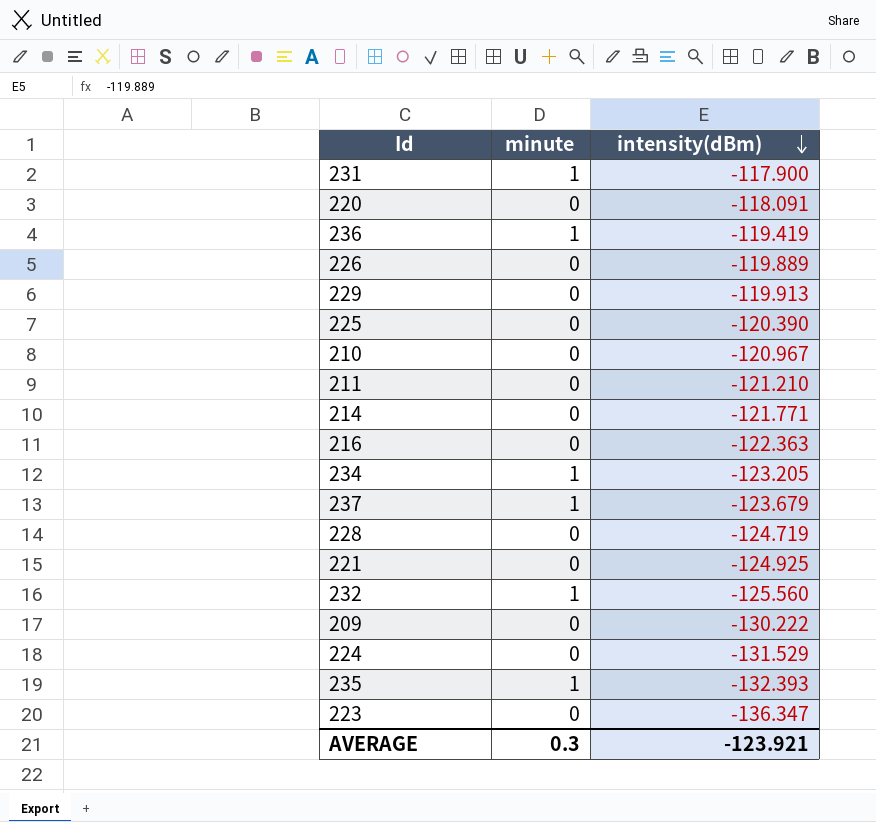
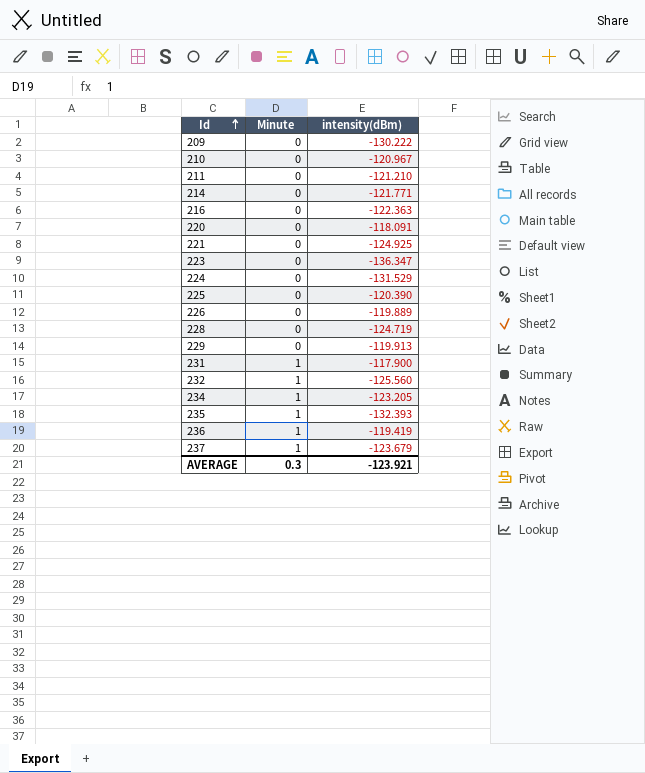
row order: intensity(dBm) descending -> Id ascending
column name: minute -> Minute

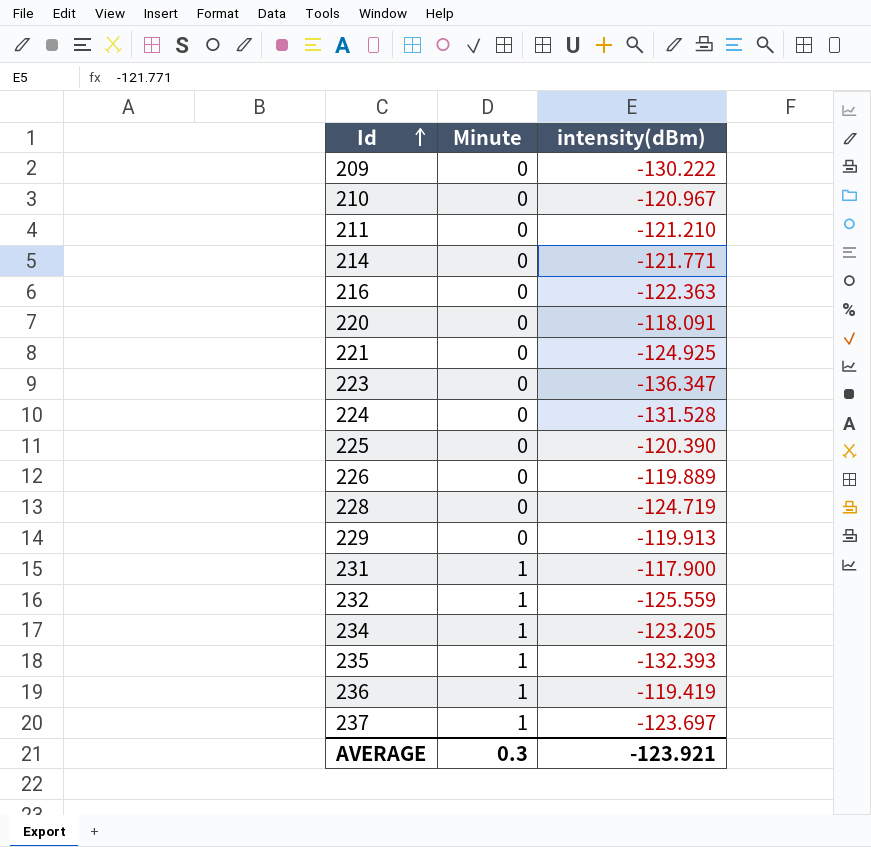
224 | intensity(dBm): -131.529 -> -131.528
232 | intensity(dBm): -125.560 -> -125.559
237 | intensity(dBm): -123.679 -> -123.697

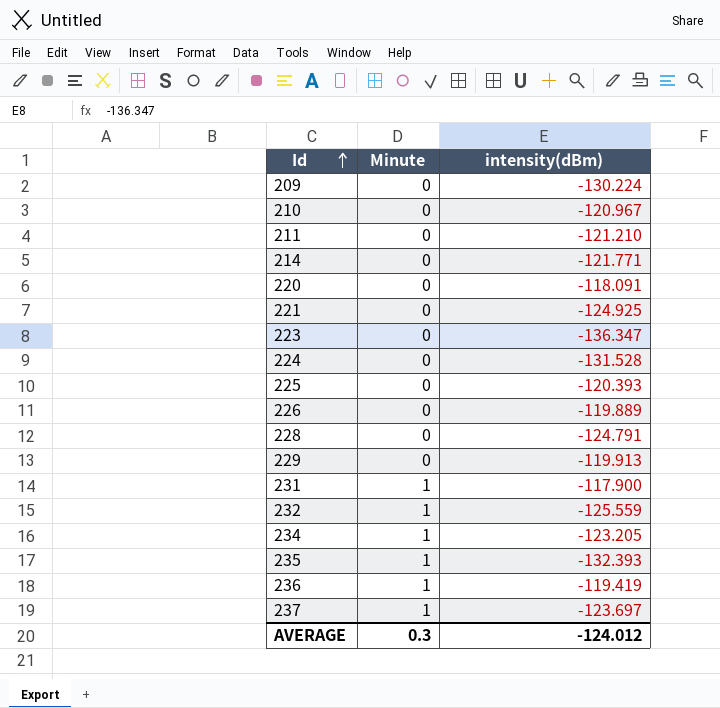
row 216: 0 | -122.363 -> none
209 | intensity(dBm): -130.222 -> -130.224
225 | intensity(dBm): -120.390 -> -120.393
228 | intensity(dBm): -124.719 -> -124.791
AVERAGE | intensity(dBm): -123.921 -> -124.012

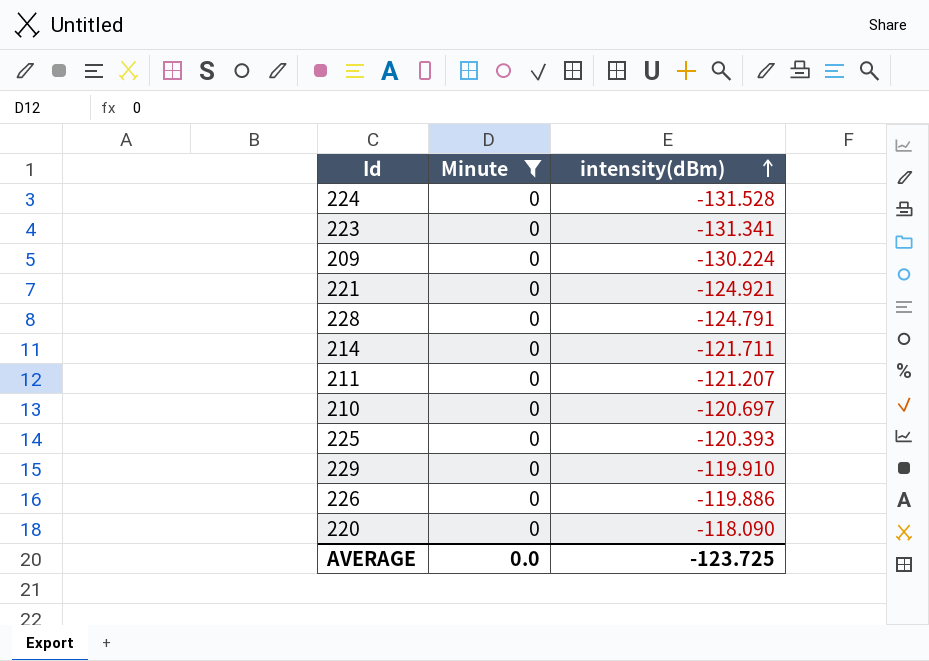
filter: none -> Minute = 0
row order: Id ascending -> intensity(dBm) ascending
223 | intensity(dBm): -136.347 -> -131.341
221 | intensity(dBm): -124.925 -> -124.921
214 | intensity(dBm): -121.771 -> -121.711
211 | intensity(dBm): -121.210 -> -121.207
210 | intensity(dBm): -120.967 -> -120.697
229 | intensity(dBm): -119.913 -> -119.910
226 | intensity(dBm): -119.889 -> -119.886
220 | intensity(dBm): -118.091 -> -118.090
AVERAGE | Minute: 0.3 -> 0.0
AVERAGE | intensity(dBm): -124.012 -> -123.725

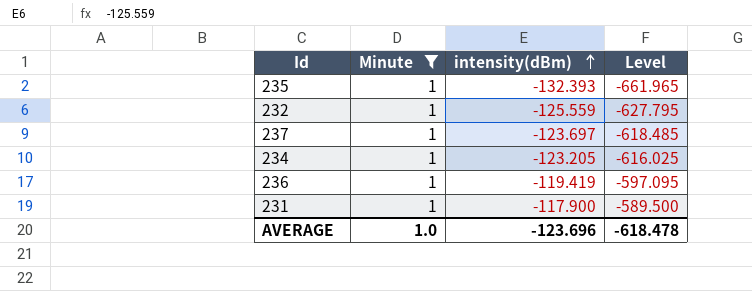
filter: Minute = 0 -> Minute = 1
column Level | formula: none -> [intensity(dBm)] * 5
AVERAGE | Minute: 0.0 -> 1.0
AVERAGE | intensity(dBm): -123.725 -> -123.696

